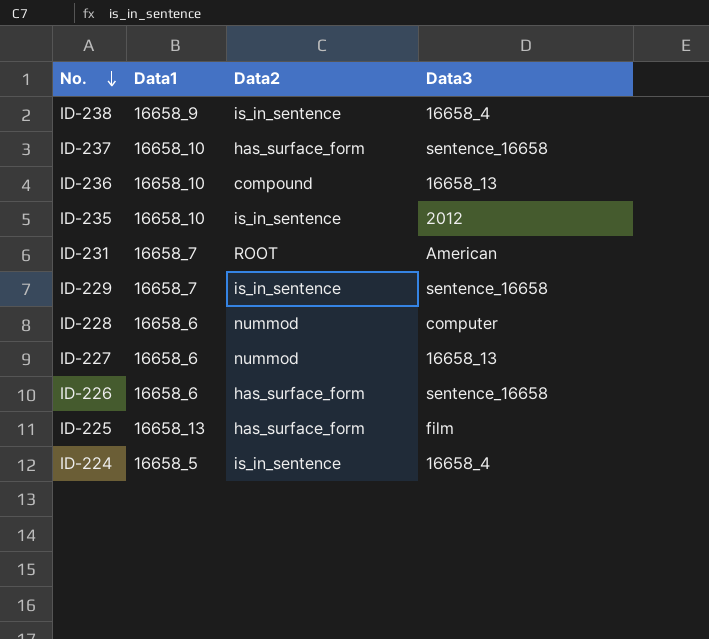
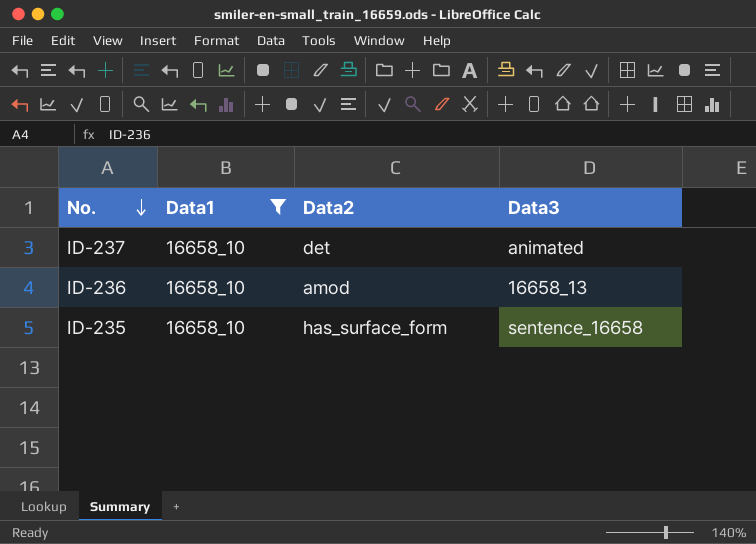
filter: none -> Data1 = 16658_10
ID-237 | Data2: has_surface_form -> det
ID-237 | Data3: sentence_16658 -> animated
ID-236 | Data2: compound -> amod
ID-235 | Data2: is_in_sentence -> has_surface_form
ID-235 | Data3: 2012 -> sentence_16658

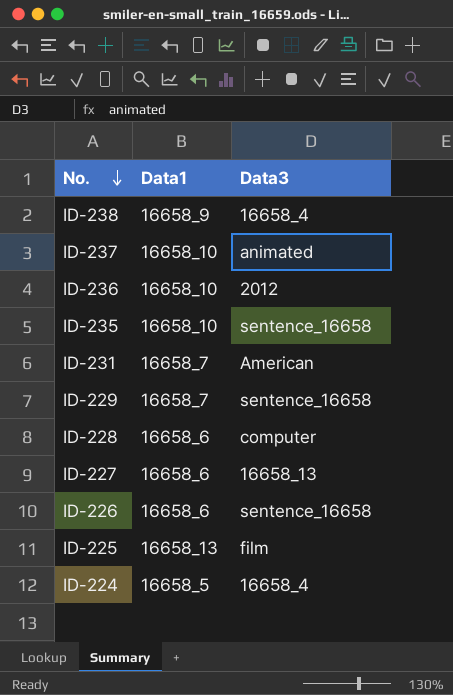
filter: Data1 = 16658_10 -> none
column Data2 | position: 3 -> none
ID-236 | Data3: 16658_13 -> 2012

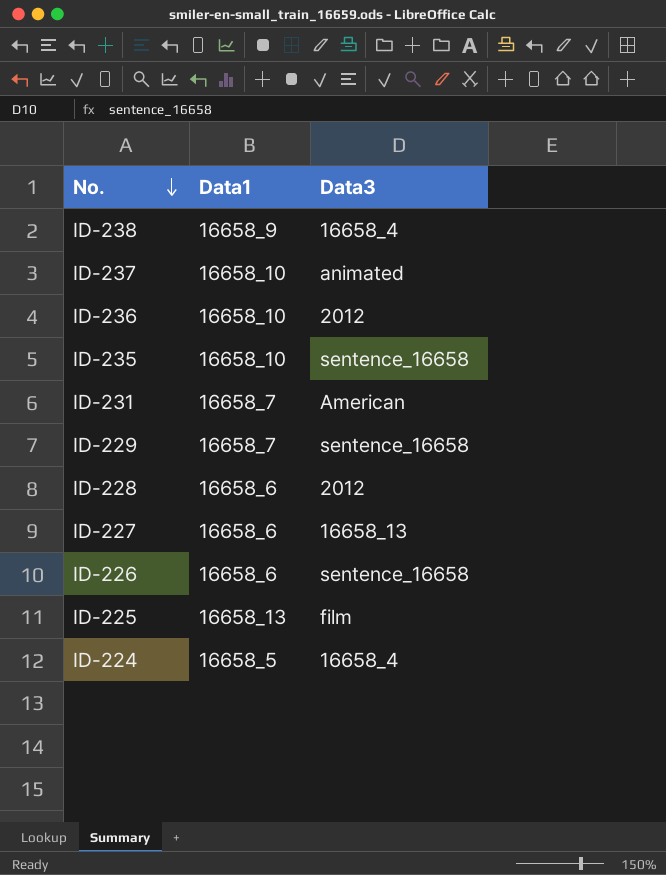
ID-228 | Data3: computer -> 2012

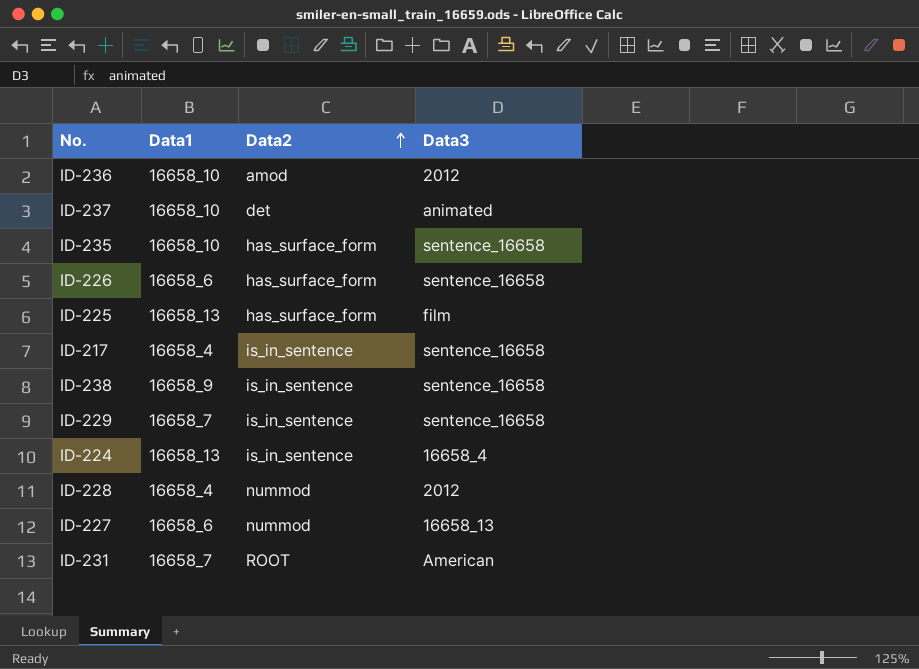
row order: No. descending -> Data2 ascending
column Data2 | position: none -> 3
row ID-217: none -> 16658_4 | is_in_sentence | sentence_16658
ID-238 | Data3: 16658_4 -> sentence_16658
ID-224 | Data1: 16658_5 -> 16658_13
ID-228 | Data1: 16658_6 -> 16658_4

